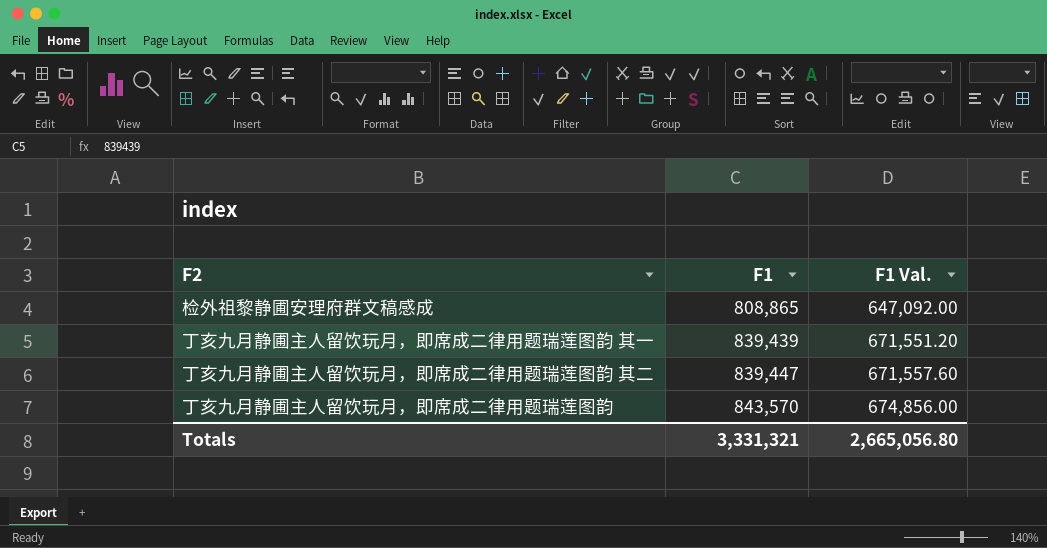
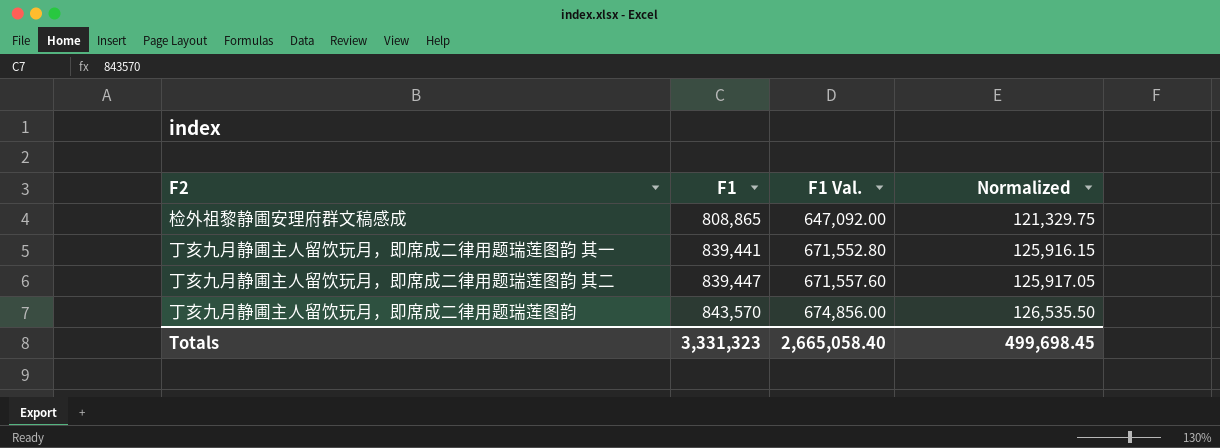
column Normalized | formula: none -> [F1] * 0.15
丁亥九月静圃主人留饮玩月，即席成二律用题瑞莲图韵 其一 | F1: 839,439 -> 839,441
丁亥九月静圃主人留饮玩月，即席成二律用题瑞莲图韵 其一 | F1 Val.: 671,551.20 -> 671,552.80
Totals | F1: 3,331,321 -> 3,331,323
Totals | F1 Val.: 2,665,056.80 -> 2,665,058.40

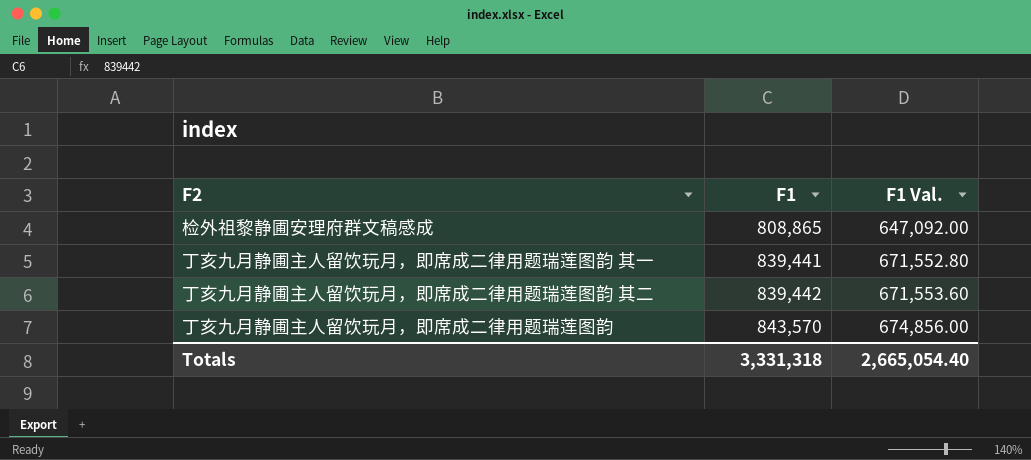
column Normalized | formula: [F1] * 0.15 -> none
丁亥九月静圃主人留饮玩月，即席成二律用题瑞莲图韵 其二 | F1: 839,447 -> 839,442
丁亥九月静圃主人留饮玩月，即席成二律用题瑞莲图韵 其二 | F1 Val.: 671,557.60 -> 671,553.60
Totals | F1: 3,331,323 -> 3,331,318
Totals | F1 Val.: 2,665,058.40 -> 2,665,054.40

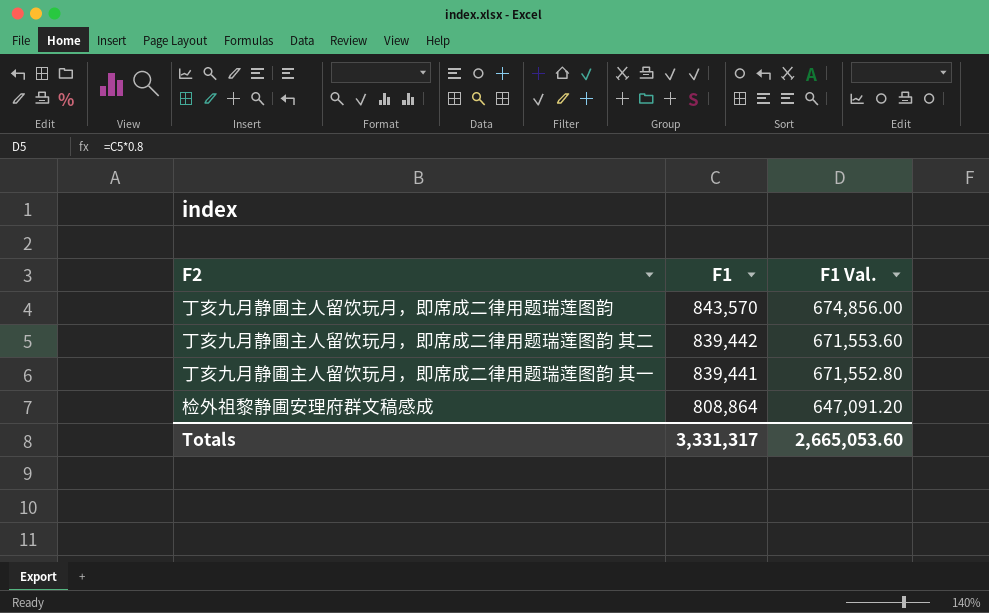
row order: F1 ascending -> F1 descending
检外祖黎静圃安理府群文稿感成 | F1: 808,865 -> 808,864
检外祖黎静圃安理府群文稿感成 | F1 Val.: 647,092.00 -> 647,091.20
Totals | F1: 3,331,318 -> 3,331,317
Totals | F1 Val.: 2,665,054.40 -> 2,665,053.60

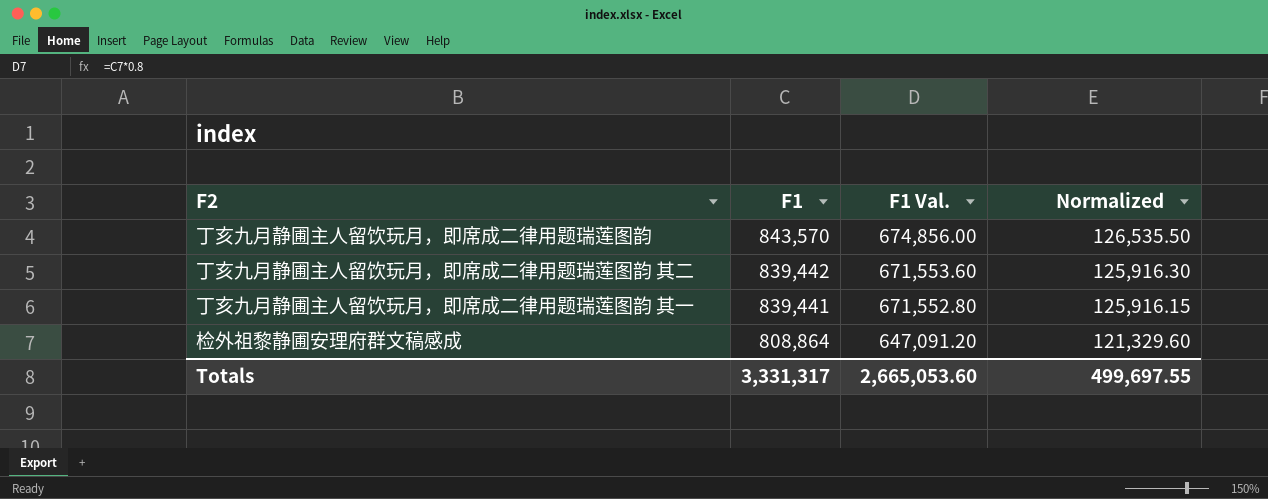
column Normalized | formula: none -> [F1] * 0.15

